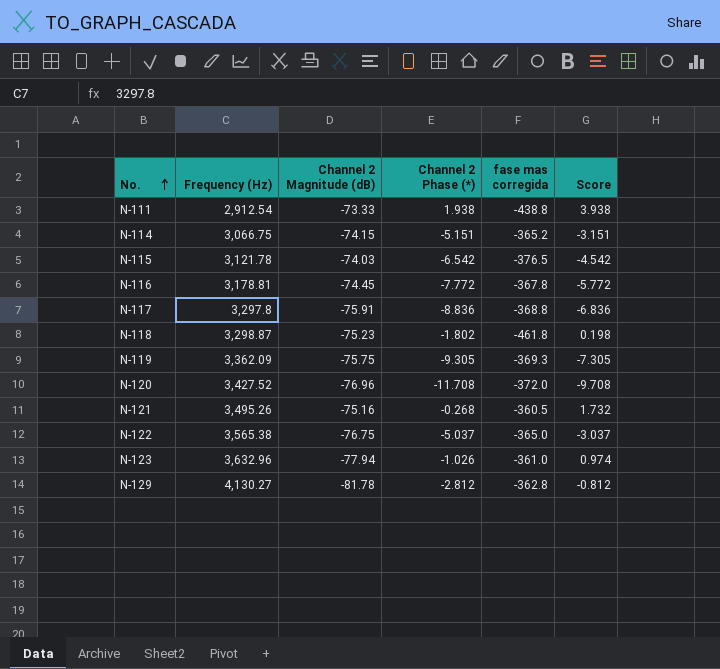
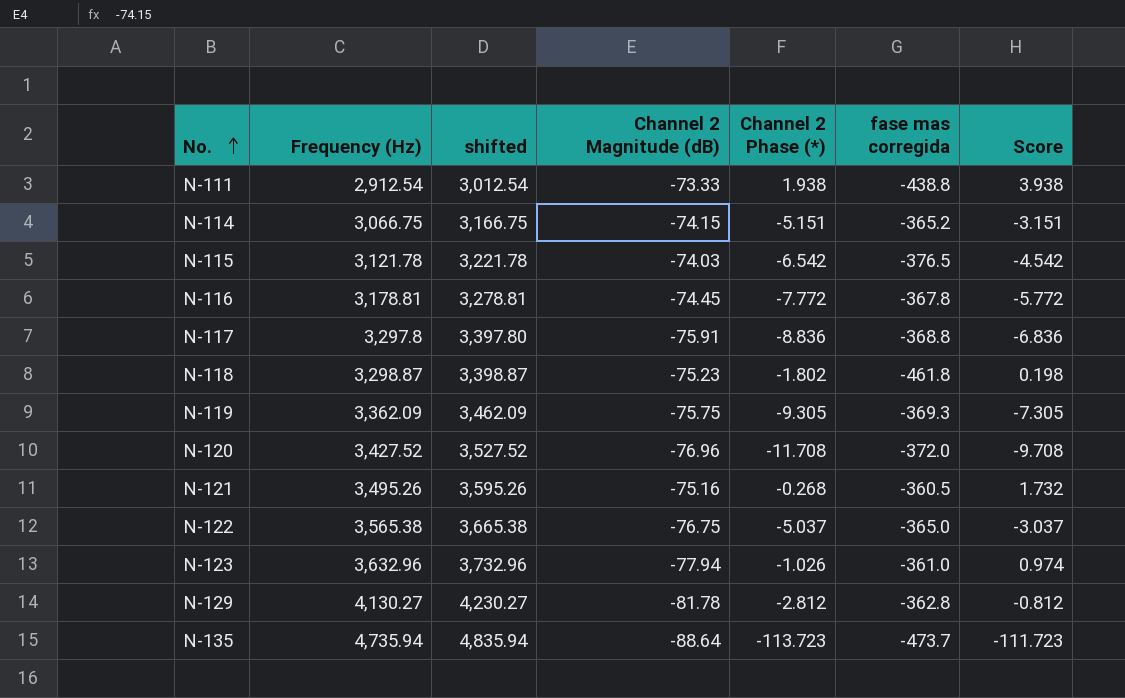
column shifted | formula: none -> [Frequency (Hz)] + 100
row N-135: none -> 4,735.94 | 4,835.94 | -88.64 | -113.723 | -473.7 | -111.723

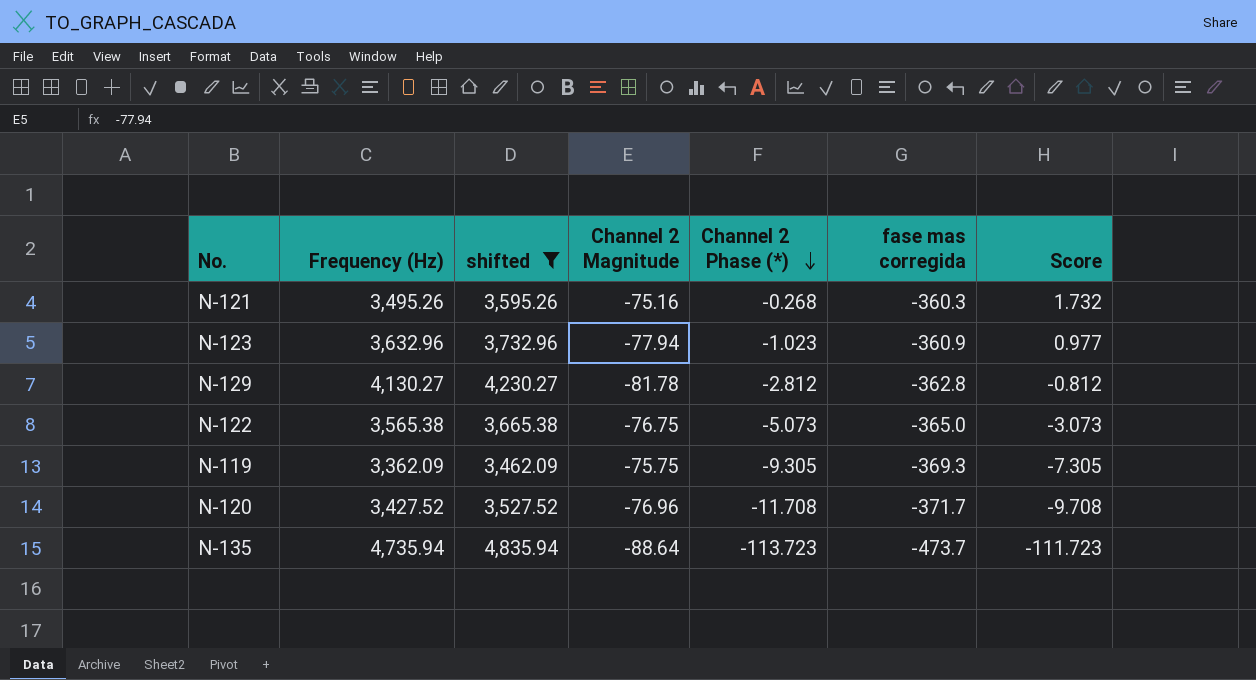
filter: none -> shifted >= 3,462.09
row order: No. ascending -> Channel 2 Phase (*) descending
column name: Channel 2 Magnitude (dB) -> Channel 2 Magnitude
N-121 | fase mas corregida: -360.5 -> -360.3
N-123 | Channel 2 Phase (*): -1.026 -> -1.023
N-123 | fase mas corregida: -361.0 -> -360.9
N-123 | Score: 0.974 -> 0.977
N-122 | Channel 2 Phase (*): -5.037 -> -5.073
N-122 | Score: -3.037 -> -3.073
N-120 | fase mas corregida: -372.0 -> -371.7

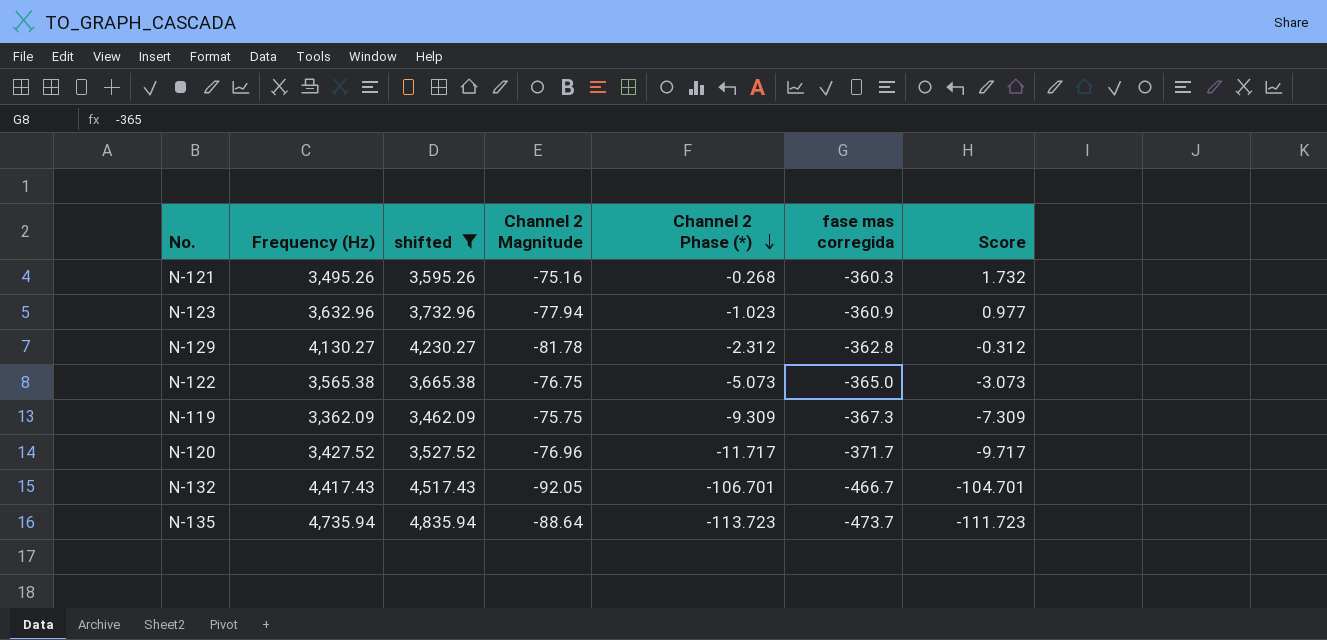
N-129 | Channel 2 Phase (*): -2.812 -> -2.312
N-129 | Score: -0.812 -> -0.312
N-119 | Channel 2 Phase (*): -9.305 -> -9.309
N-119 | fase mas corregida: -369.3 -> -367.3
N-119 | Score: -7.305 -> -7.309
N-120 | Channel 2 Phase (*): -11.708 -> -11.717
N-120 | Score: -9.708 -> -9.717
row N-132: none -> 4,417.43 | 4,517.43 | -92.05 | -106.701 | -466.7 | -104.701

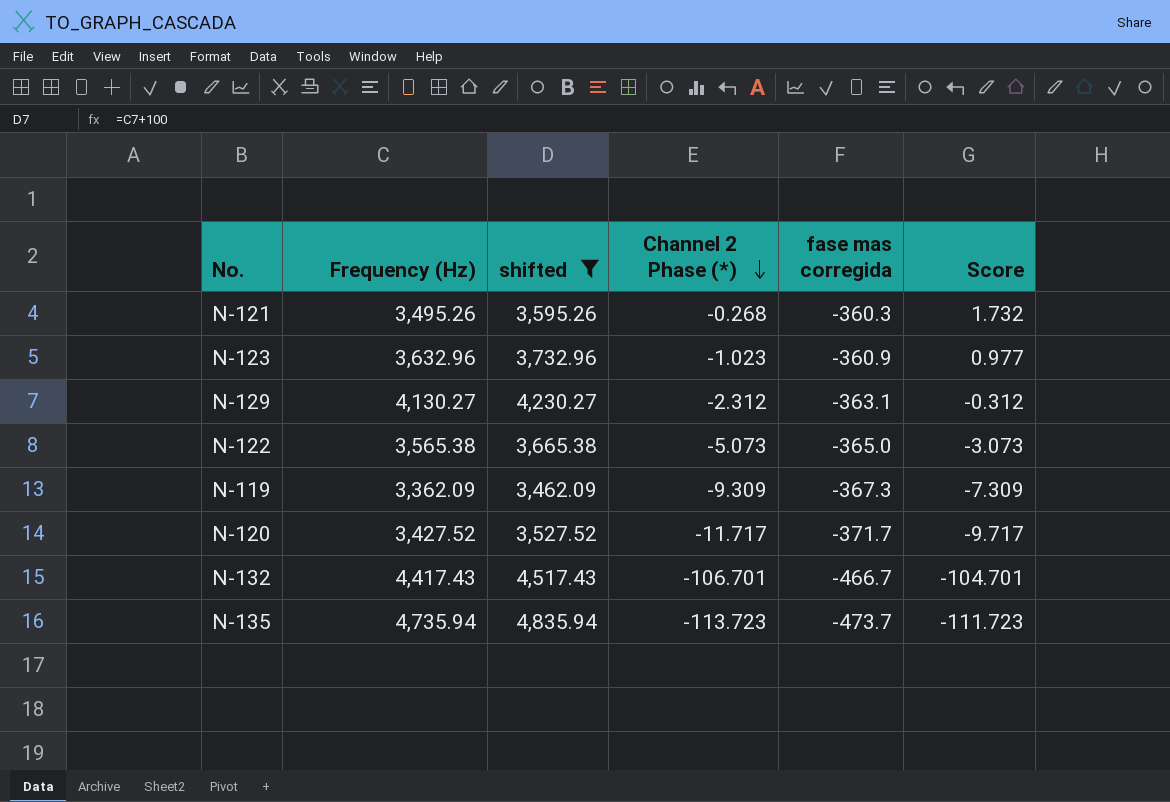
column Channel 2 Magnitude | position: 4 -> none
N-129 | fase mas corregida: -362.8 -> -363.1

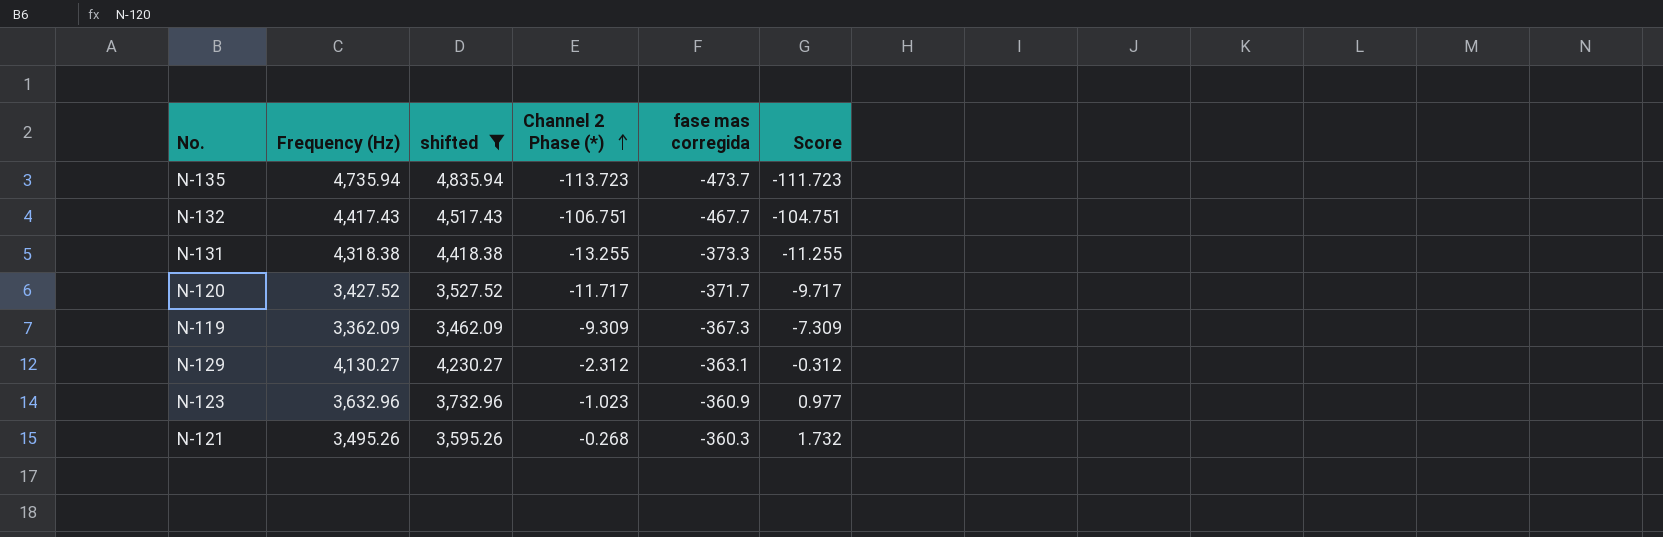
row order: Channel 2 Phase (*) descending -> Channel 2 Phase (*) ascending
row N-122: 3,565.38 | 3,665.38 | -5.073 | -365.0 | -3.073 -> none
N-132 | Channel 2 Phase (*): -106.701 -> -106.751
N-132 | fase mas corregida: -466.7 -> -467.7
N-132 | Score: -104.701 -> -104.751
row N-131: none -> 4,318.38 | 4,418.38 | -13.255 | -373.3 | -11.255

